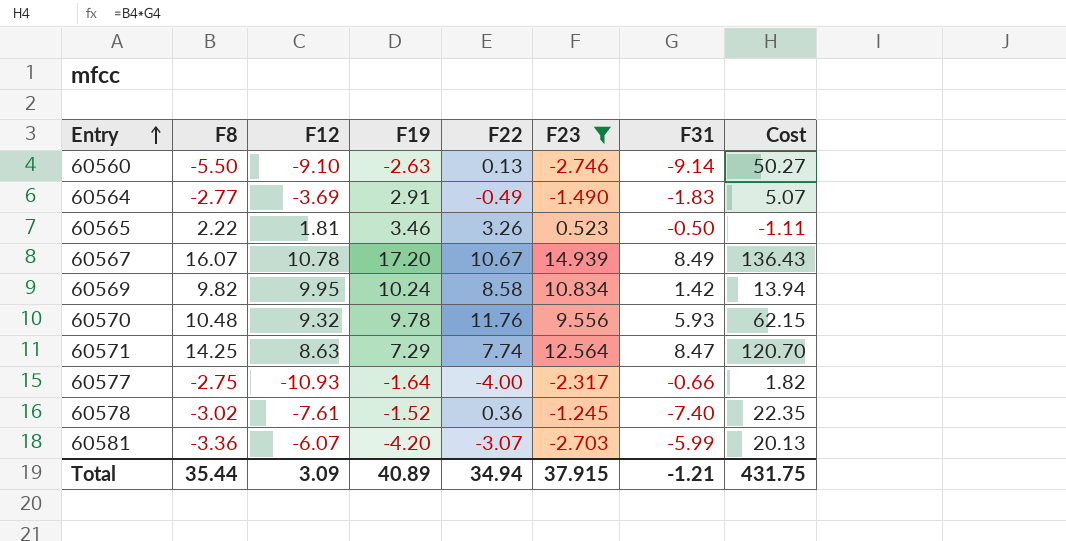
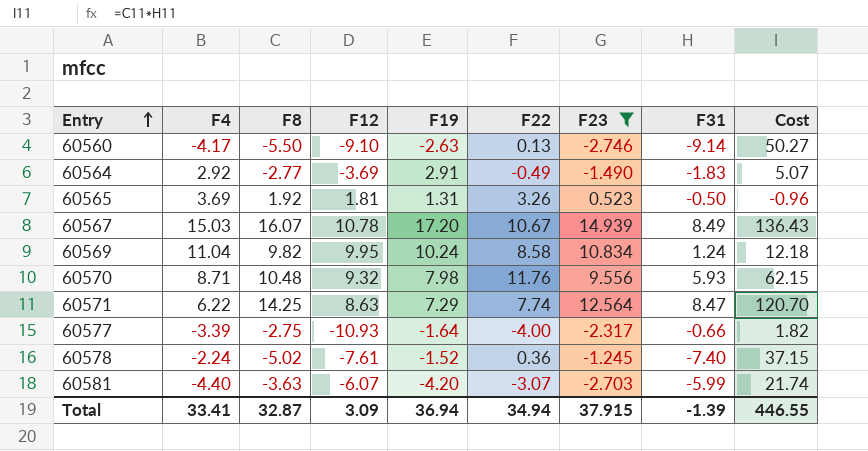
column F4 | position: none -> 2
60565 | F8: 2.22 -> 1.92
60565 | F19: 3.46 -> 1.31
60565 | Cost: -1.11 -> -0.96
60569 | F31: 1.42 -> 1.24
60569 | Cost: 13.94 -> 12.18
60570 | F19: 9.78 -> 7.98
60578 | F8: -3.02 -> -5.02
60578 | Cost: 22.35 -> 37.15
60581 | F8: -3.36 -> -3.63
60581 | Cost: 20.13 -> 21.74
Total | F8: 35.44 -> 32.87
Total | F19: 40.89 -> 36.94
Total | F31: -1.21 -> -1.39
Total | Cost: 431.75 -> 446.55

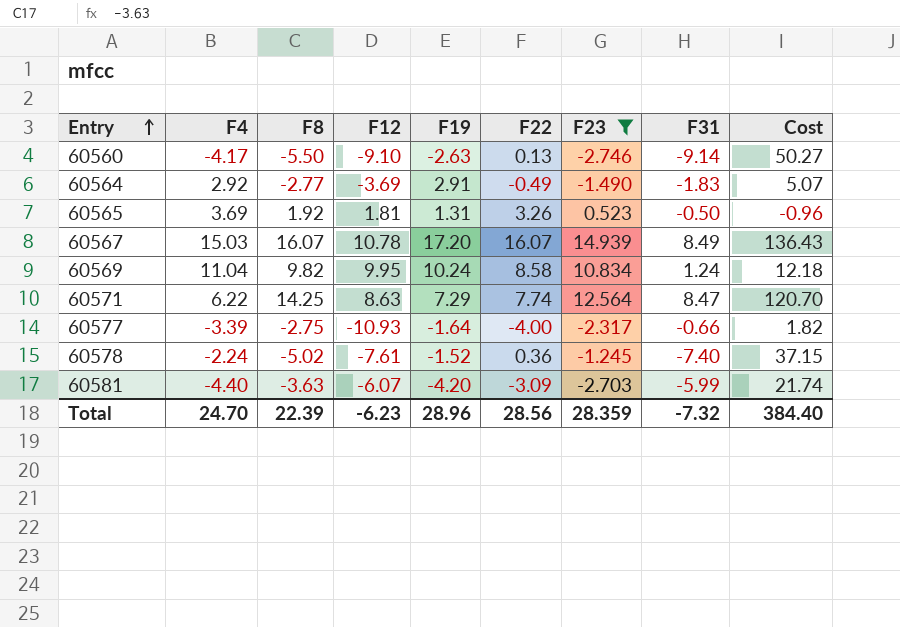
row 60570: 8.71 | 10.48 | 9.32 | 7.98 | 11.76 | 9.556 | 5.93 | 62.15 -> none
60567 | F22: 10.67 -> 16.07
60581 | F22: -3.07 -> -3.09
Total | F4: 33.41 -> 24.70
Total | F8: 32.87 -> 22.39
Total | F12: 3.09 -> -6.23
Total | F19: 36.94 -> 28.96
Total | F22: 34.94 -> 28.56
Total | F23: 37.915 -> 28.359
Total | F31: -1.39 -> -7.32
Total | Cost: 446.55 -> 384.40

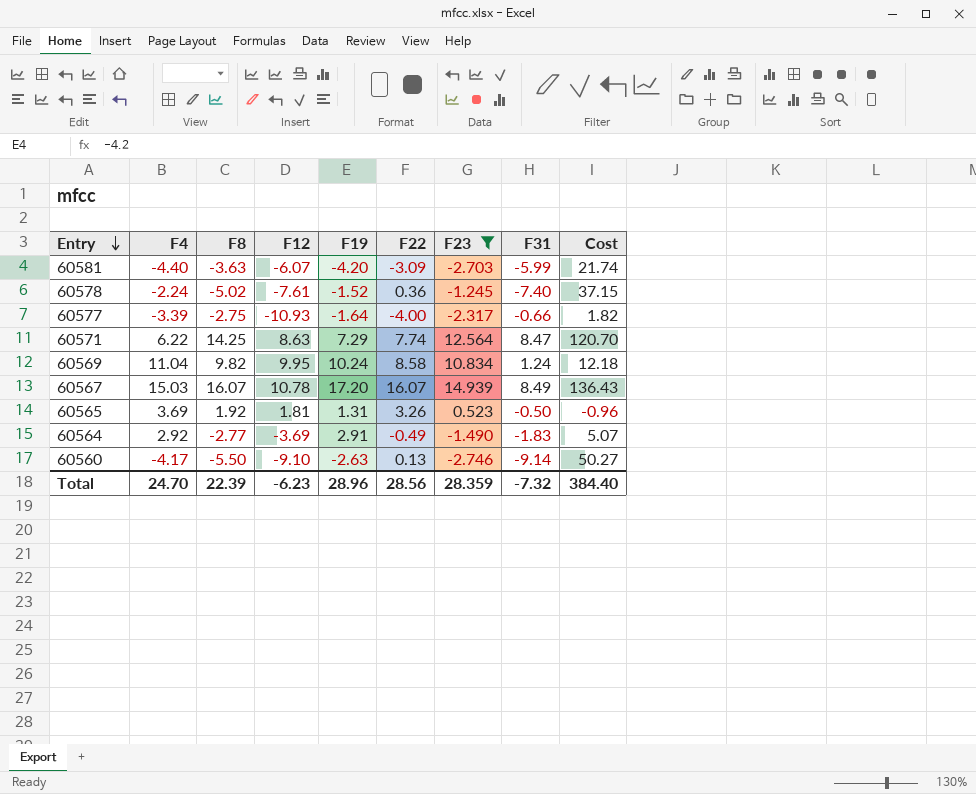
row order: Entry ascending -> Entry descending

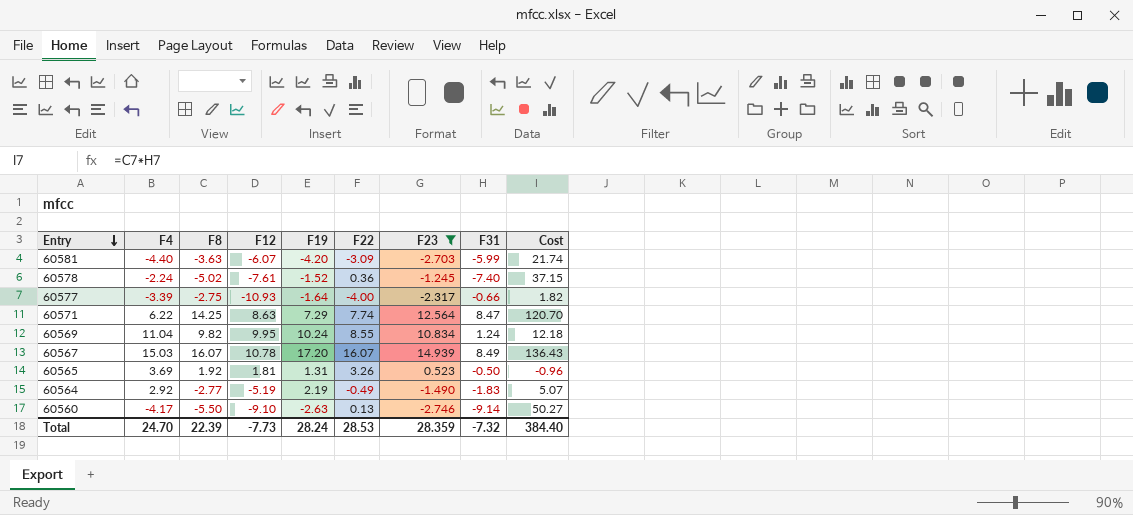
60569 | F22: 8.58 -> 8.55
60564 | F12: -3.69 -> -5.19
60564 | F19: 2.91 -> 2.19
Total | F12: -6.23 -> -7.73
Total | F19: 28.96 -> 28.24
Total | F22: 28.56 -> 28.53

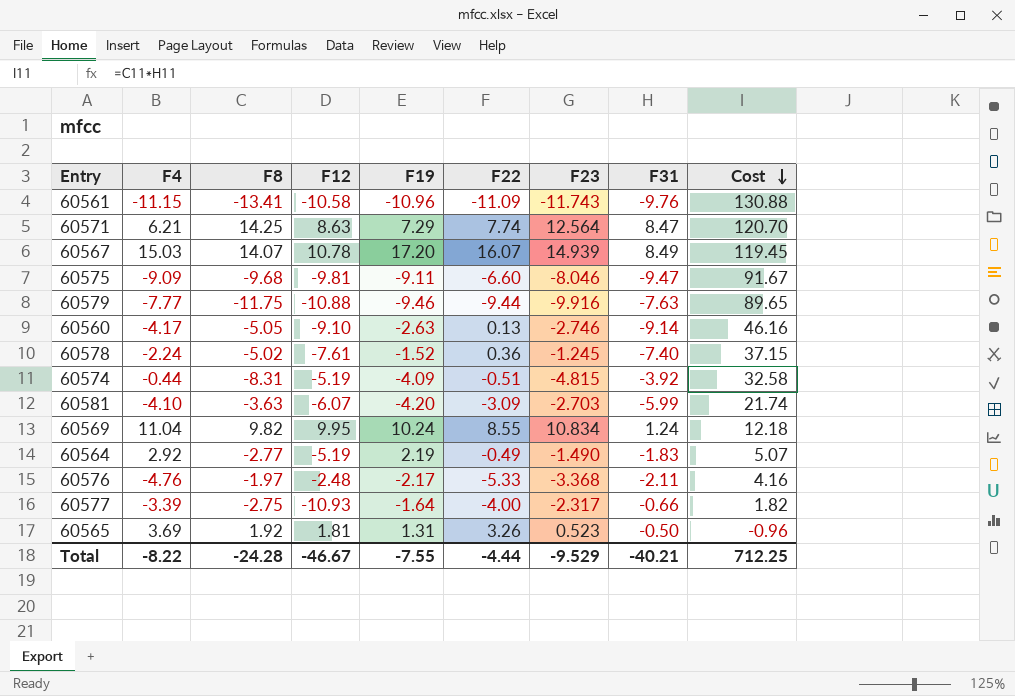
filter: F23 >= -2.746 -> none
row order: Entry descending -> Cost descending
60571 | F4: 6.22 -> 6.21
60567 | F8: 16.07 -> 14.07
60567 | Cost: 136.43 -> 119.45
60560 | F8: -5.50 -> -5.05
60560 | Cost: 50.27 -> 46.16
60581 | F4: -4.40 -> -4.10
Total | F4: 24.70 -> -8.22
Total | F8: 22.39 -> -24.28
Total | F12: -7.73 -> -46.67
Total | F19: 28.24 -> -7.55
Total | F22: 28.53 -> -4.44
Total | F23: 28.359 -> -9.529
Total | F31: -7.32 -> -40.21
Total | Cost: 384.40 -> 712.25

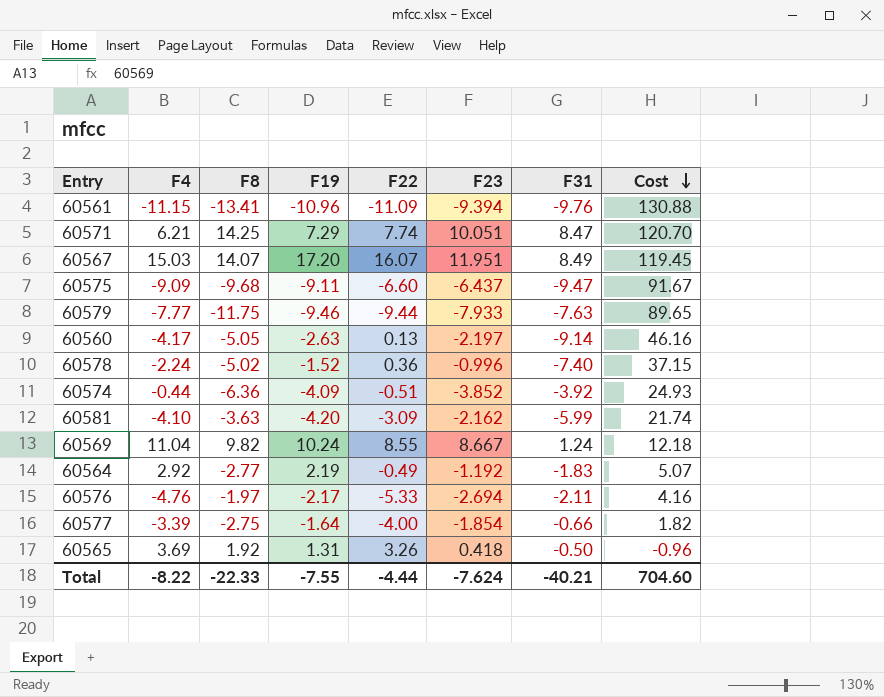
column F12 | position: 4 -> none
60561 | F23: -11.743 -> -9.394
60571 | F23: 12.564 -> 10.051
60567 | F23: 14.939 -> 11.951
60575 | F23: -8.046 -> -6.437
60579 | F23: -9.916 -> -7.933
60560 | F23: -2.746 -> -2.197
60578 | F23: -1.245 -> -0.996
60574 | F8: -8.31 -> -6.36
60574 | F23: -4.815 -> -3.852
60574 | Cost: 32.58 -> 24.93
60581 | F23: -2.703 -> -2.162
60569 | F23: 10.834 -> 8.667
60564 | F23: -1.490 -> -1.192
60576 | F23: -3.368 -> -2.694
60577 | F23: -2.317 -> -1.854
60565 | F23: 0.523 -> 0.418
Total | F8: -24.28 -> -22.33
Total | F23: -9.529 -> -7.624
Total | Cost: 712.25 -> 704.60

